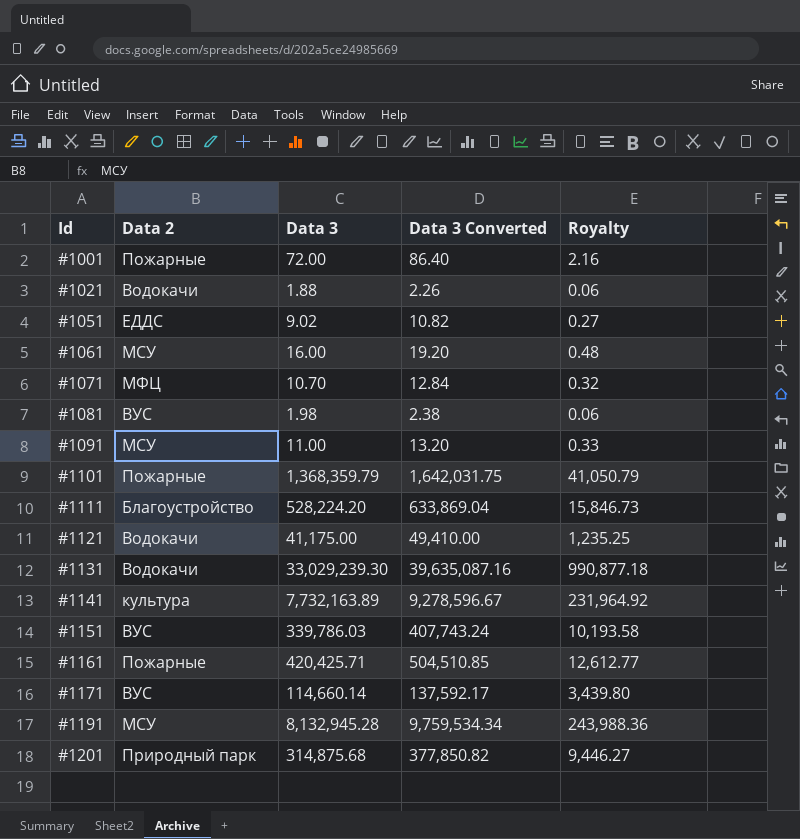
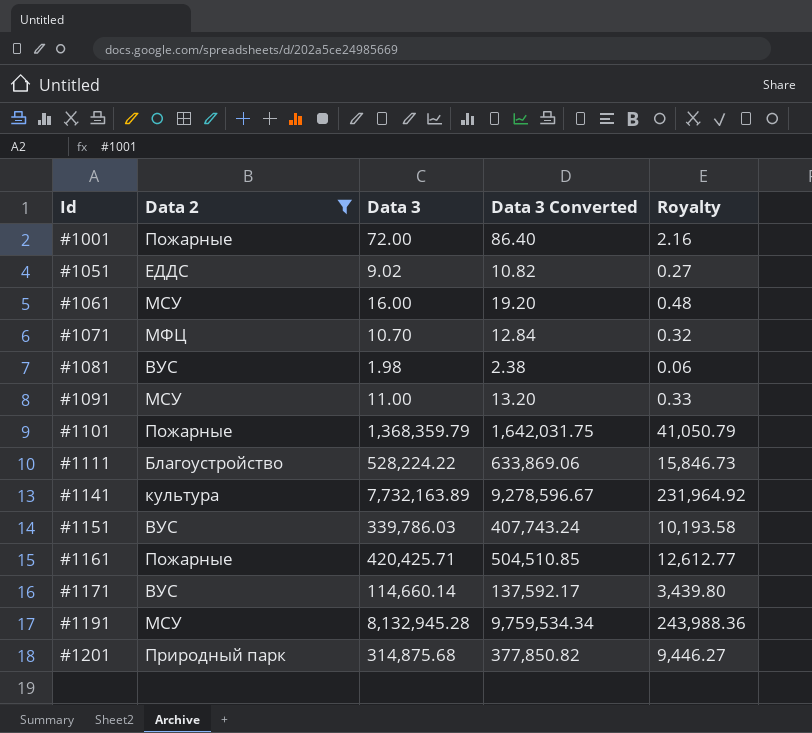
filter: none -> Data 2 != Водокачи
#1111 | Data 3: 528,224.20 -> 528,224.22
#1111 | Data 3 Converted: 633,869.04 -> 633,869.06

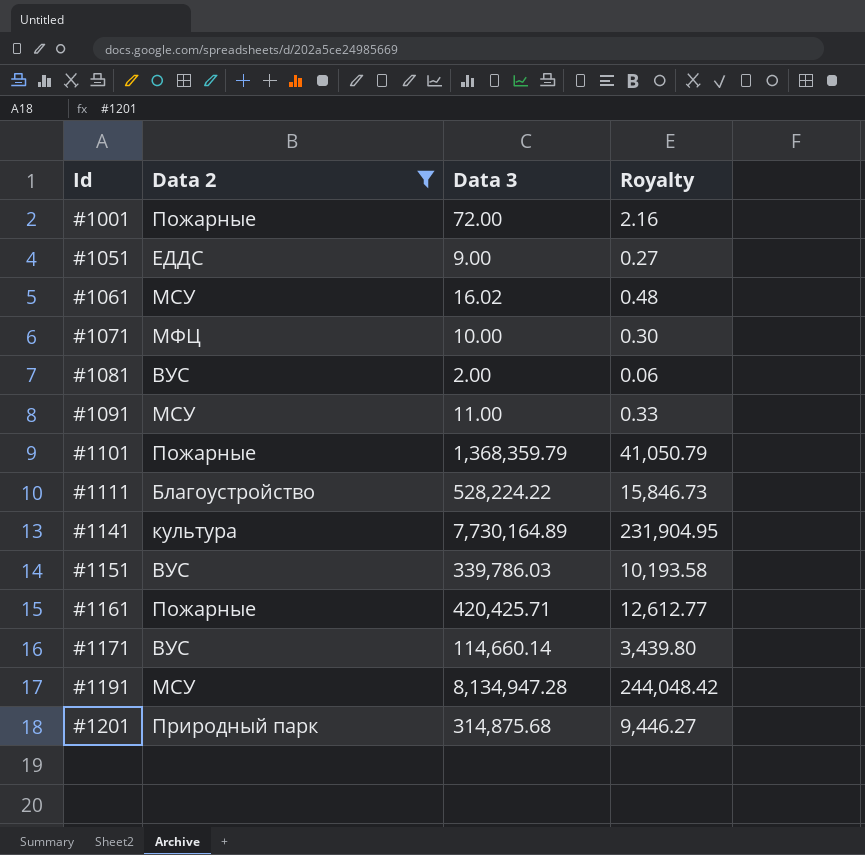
column Data 3 Converted | formula: [Data 3] * 1.2 -> none
#1051 | Data 3: 9.02 -> 9.00
#1061 | Data 3: 16.00 -> 16.02
#1071 | Data 3: 10.70 -> 10.00
#1071 | Royalty: 0.32 -> 0.30
#1081 | Data 3: 1.98 -> 2.00
#1141 | Data 3: 7,732,163.89 -> 7,730,164.89
#1141 | Royalty: 231,964.92 -> 231,904.95
#1191 | Data 3: 8,132,945.28 -> 8,134,947.28
#1191 | Royalty: 243,988.36 -> 244,048.42

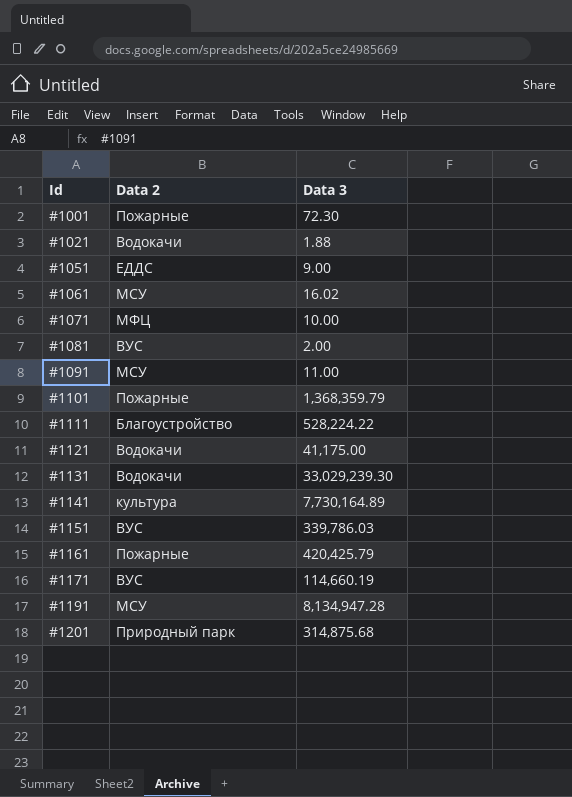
filter: Data 2 != Водокачи -> none
column Royalty | formula: [Data 3] * 0.03 -> none
#1001 | Data 3: 72.00 -> 72.30
#1161 | Data 3: 420,425.71 -> 420,425.79
#1171 | Data 3: 114,660.14 -> 114,660.19

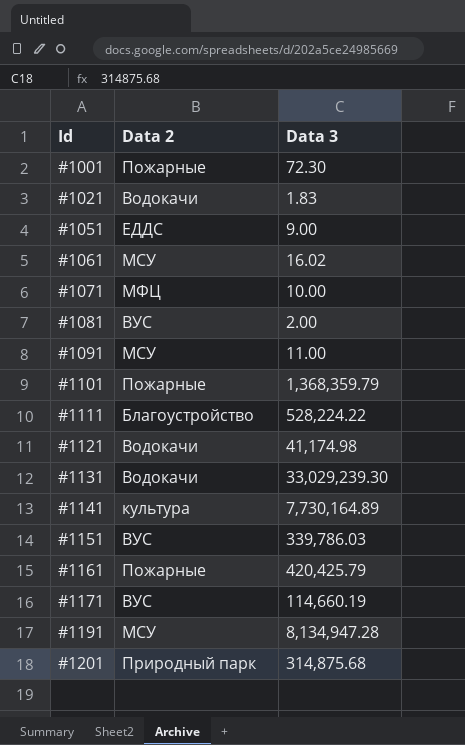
#1021 | Data 3: 1.88 -> 1.83
#1121 | Data 3: 41,175.00 -> 41,174.98

